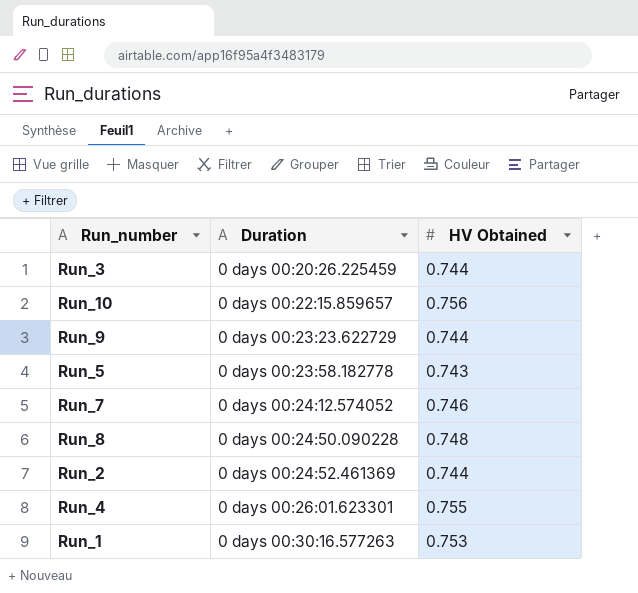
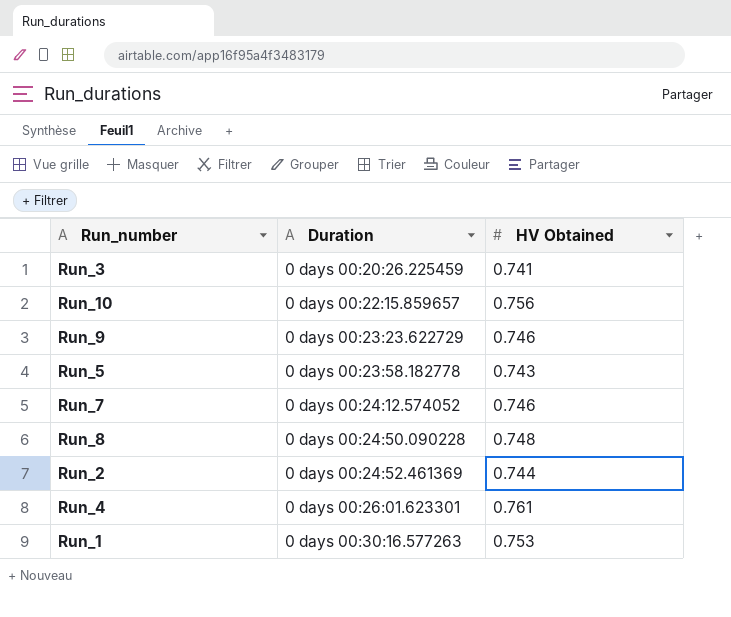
Run_3 | HV Obtained: 0.744 -> 0.741
Run_9 | HV Obtained: 0.744 -> 0.746
Run_4 | HV Obtained: 0.755 -> 0.761

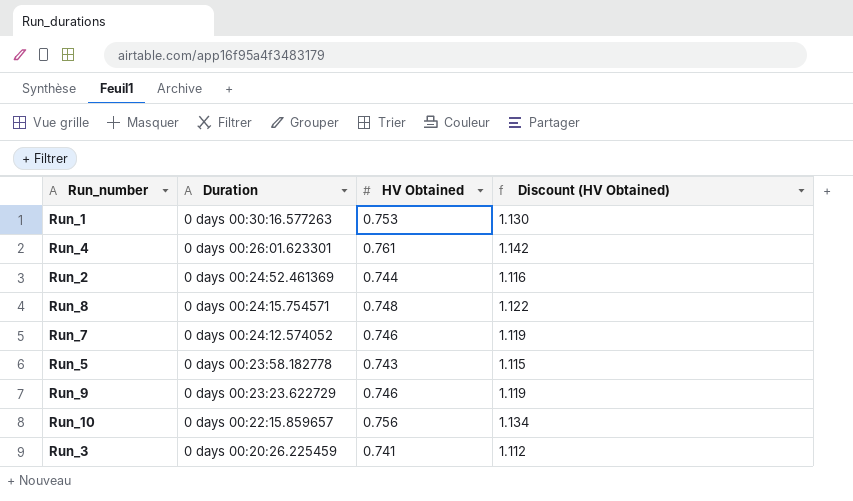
row order: Duration ascending -> Duration descending
column Discount (HV Obtained) | formula: none -> [HV Obtained] * 1.5
Run_8 | Duration: 0 days 00:24:50.090228 -> 0 days 00:24:15.754571

